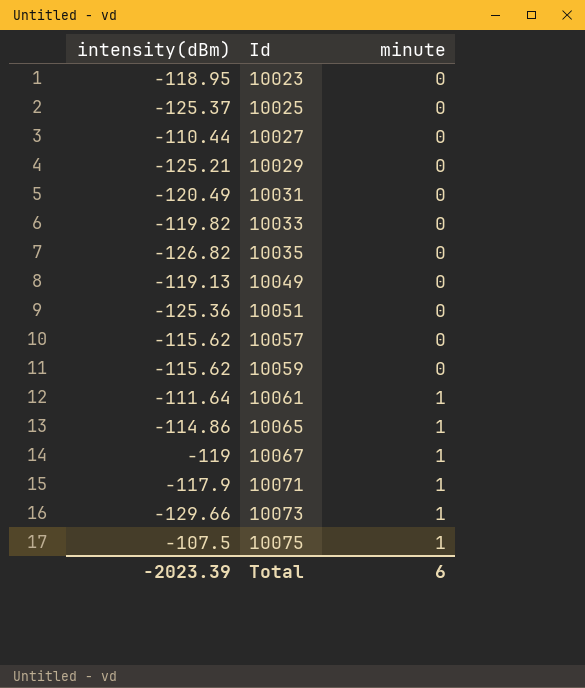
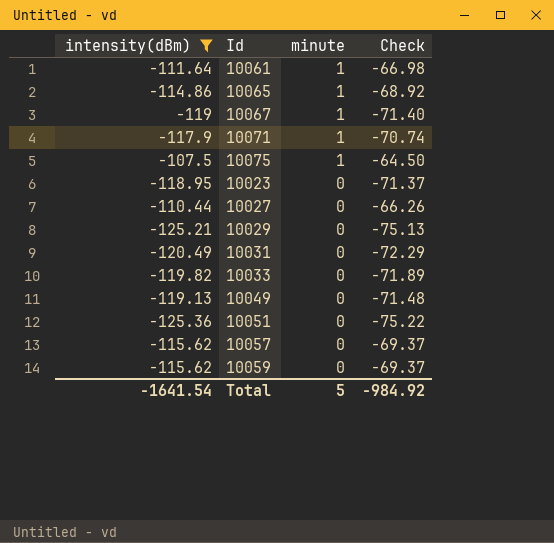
filter: none -> intensity(dBm) >= -125.36
row order: Id ascending -> minute descending
column Check | formula: none -> [intensity(dBm)] * 0.6
Total | intensity(dBm): -2023.39 -> -1641.54
Total | minute: 6 -> 5

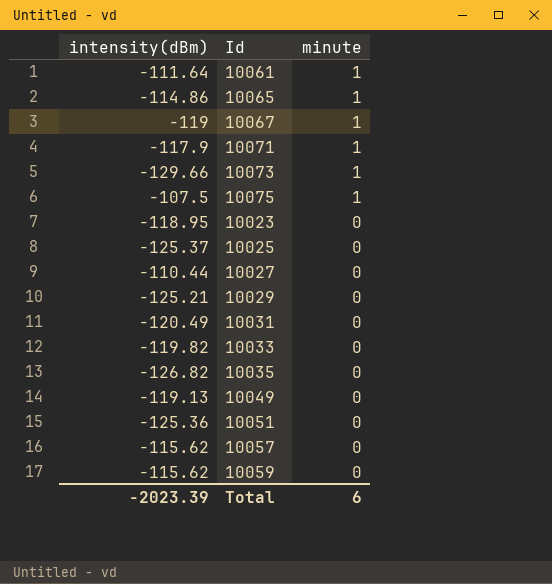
filter: intensity(dBm) >= -125.36 -> none
column Check | formula: [intensity(dBm)] * 0.6 -> none
Total | intensity(dBm): -1641.54 -> -2023.39
Total | minute: 5 -> 6

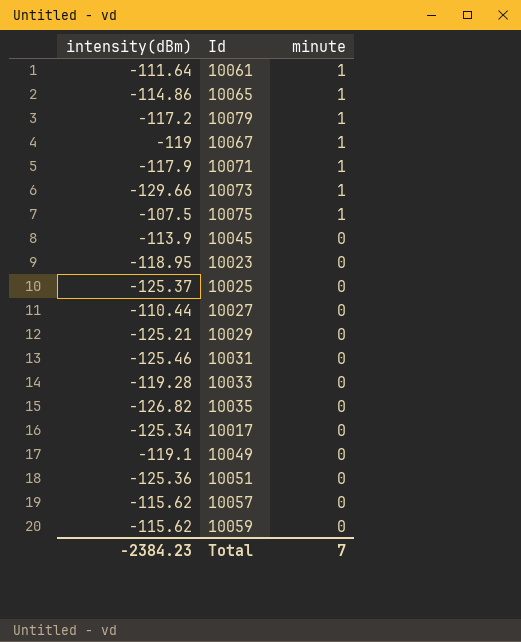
row 10079: none -> -117.2 | 1
row 10045: none -> -113.9 | 0
10031 | intensity(dBm): -120.49 -> -125.46
10033 | intensity(dBm): -119.82 -> -119.28
row 10017: none -> -125.34 | 0
10049 | intensity(dBm): -119.13 -> -119.1
Total | intensity(dBm): -2023.39 -> -2384.23
Total | minute: 6 -> 7

